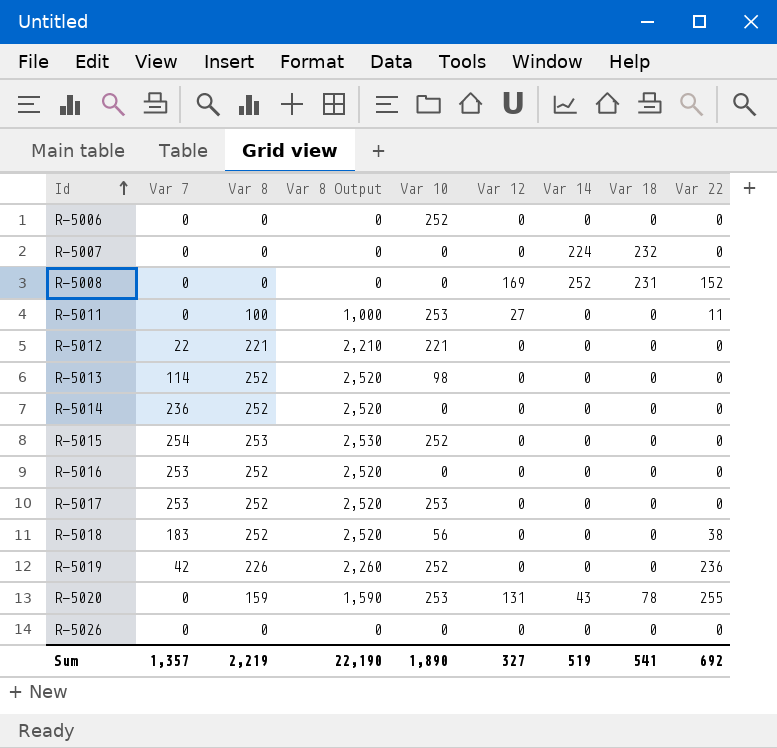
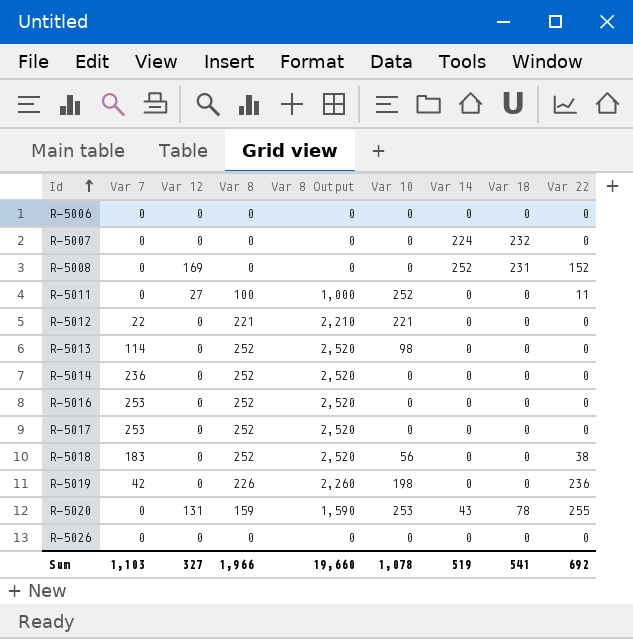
column Var 12 | position: 6 -> 3
row R-5015: 254 | 253 | 2,530 | 252 | 0 | 0 | 0 | 0 -> none
R-5006 | Var 10: 252 -> 0
R-5011 | Var 10: 253 -> 252
R-5017 | Var 10: 253 -> 0
R-5019 | Var 10: 252 -> 198
Sum | Var 7: 1,357 -> 1,103
Sum | Var 8: 2,219 -> 1,966
Sum | Var 8 Output: 22,190 -> 19,660
Sum | Var 10: 1,890 -> 1,078

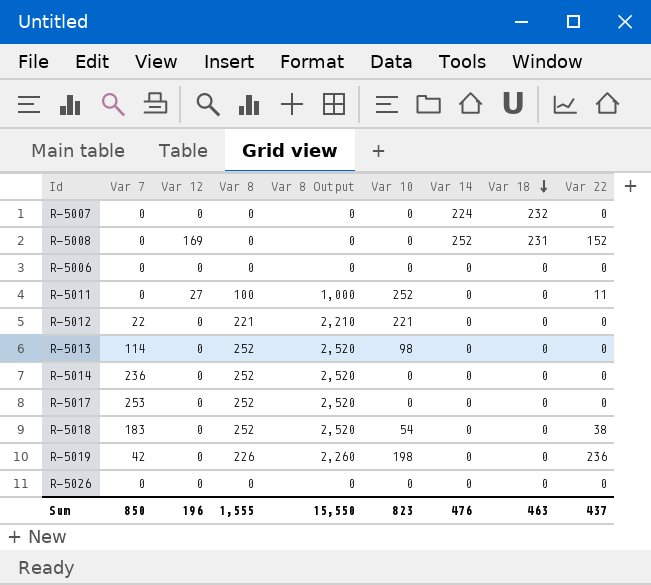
row order: Id ascending -> Var 18 descending
row R-5016: 253 | 0 | 252 | 2,520 | 0 | 0 | 0 | 0 -> none
row R-5020: 0 | 131 | 159 | 1,590 | 253 | 43 | 78 | 255 -> none
R-5018 | Var 10: 56 -> 54
Sum | Var 7: 1,103 -> 850
Sum | Var 12: 327 -> 196
Sum | Var 8: 1,966 -> 1,555
Sum | Var 8 Output: 19,660 -> 15,550
Sum | Var 10: 1,078 -> 823
Sum | Var 14: 519 -> 476
Sum | Var 18: 541 -> 463
Sum | Var 22: 692 -> 437

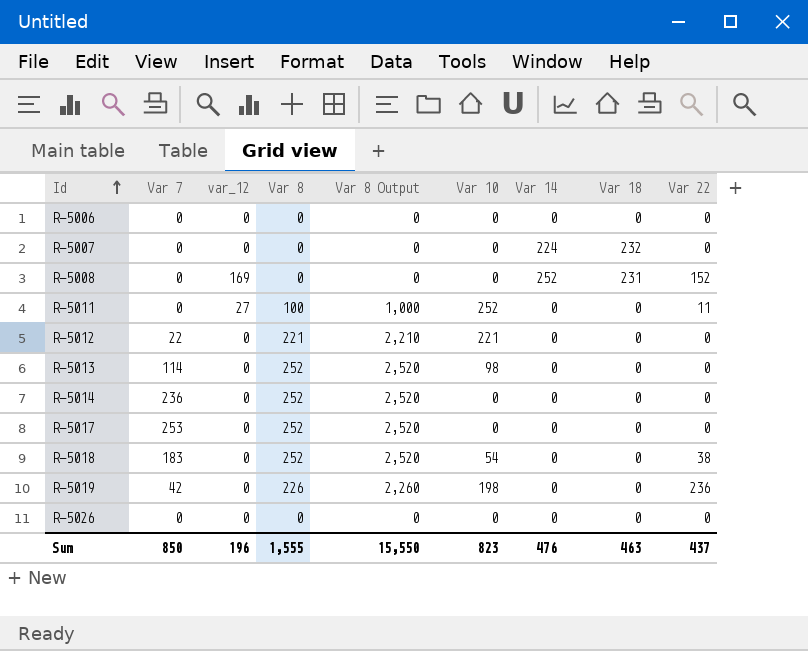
row order: Var 18 descending -> Id ascending
column name: Var 12 -> var_12

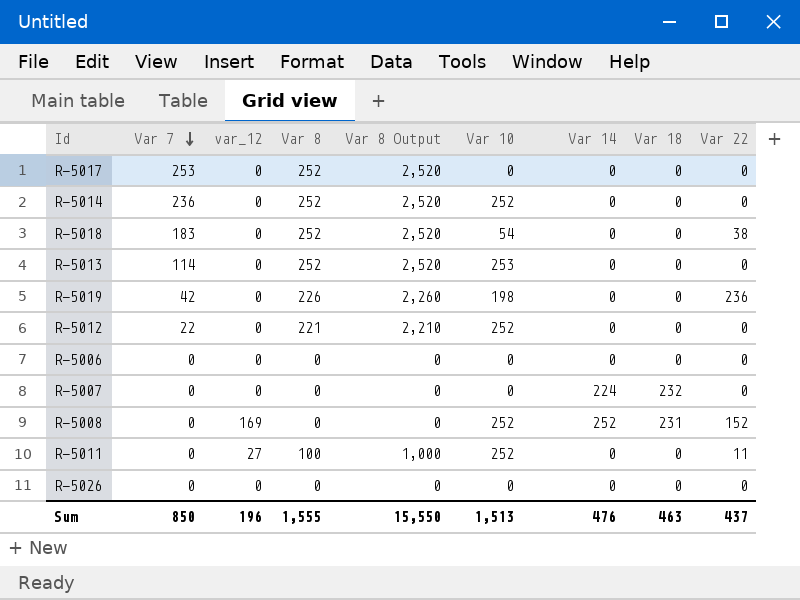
row order: Id ascending -> Var 7 descending
R-5014 | Var 10: 0 -> 252
R-5013 | Var 10: 98 -> 253
R-5012 | Var 10: 221 -> 252
R-5008 | Var 10: 0 -> 252
Sum | Var 10: 823 -> 1,513

